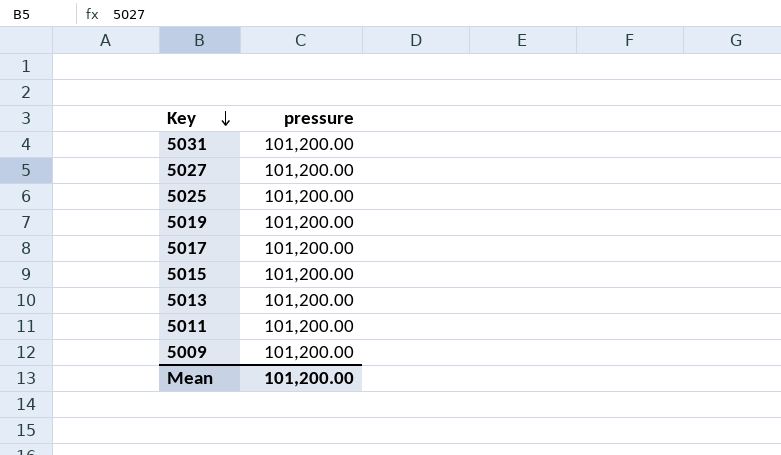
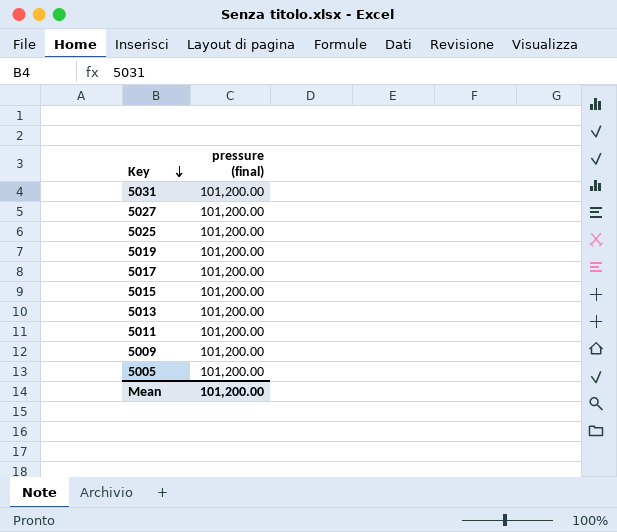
column name: pressure -> pressure (final)
row 5005: none -> 101,200.00

